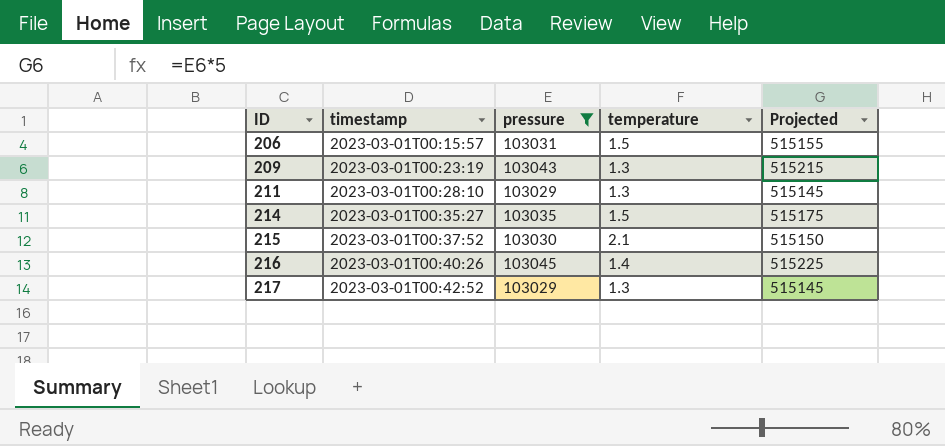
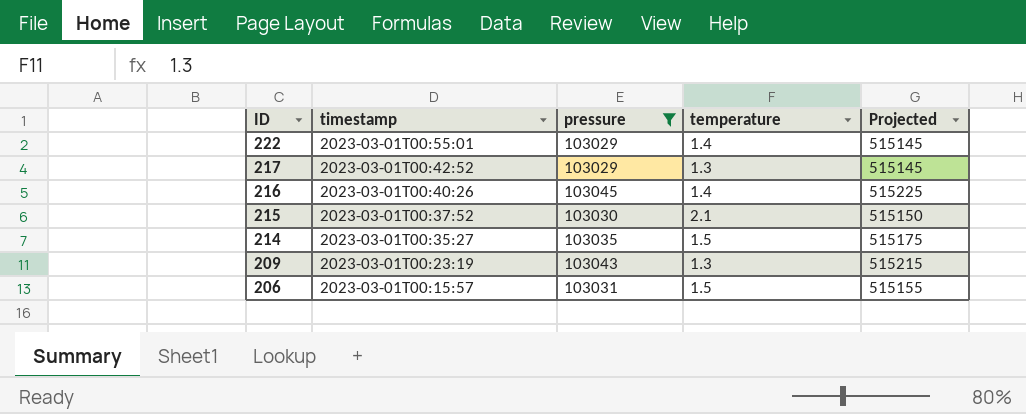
row order: ID ascending -> ID descending
row 211: 2023-03-01T00:28:10 | 103029 | 1.3 | 515145 -> none
row 222: none -> 2023-03-01T00:55:01 | 103029 | 1.4 | 515145

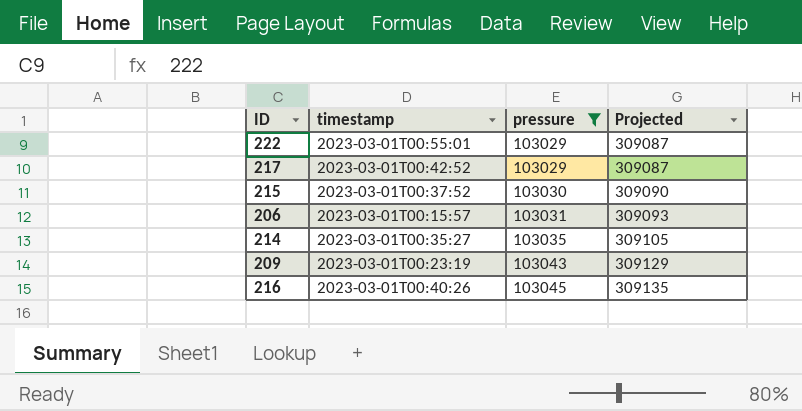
row order: ID descending -> pressure ascending
column temperature | position: 4 -> none
column Projected | formula: [pressure] * 5 -> [pressure] * 3

